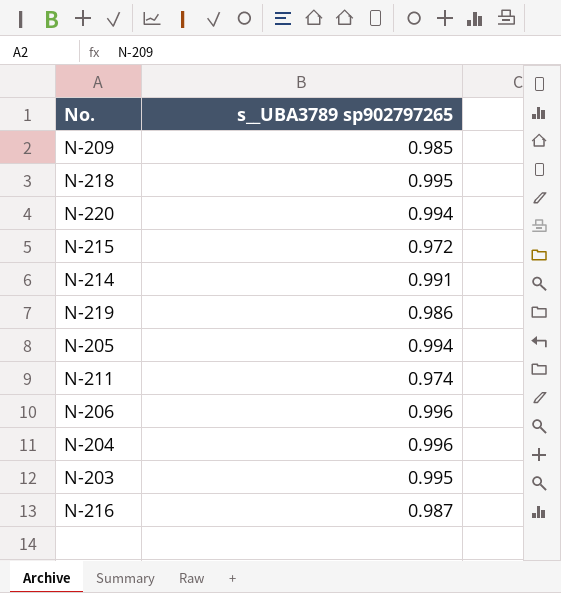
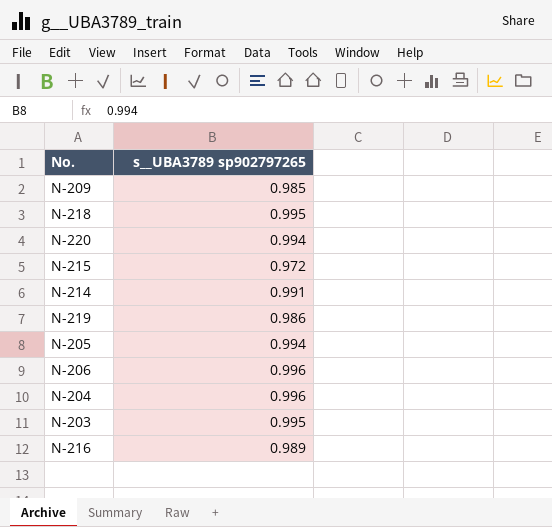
row N-211: 0.974 -> none
N-216 | s__UBA3789 sp902797265: 0.987 -> 0.989

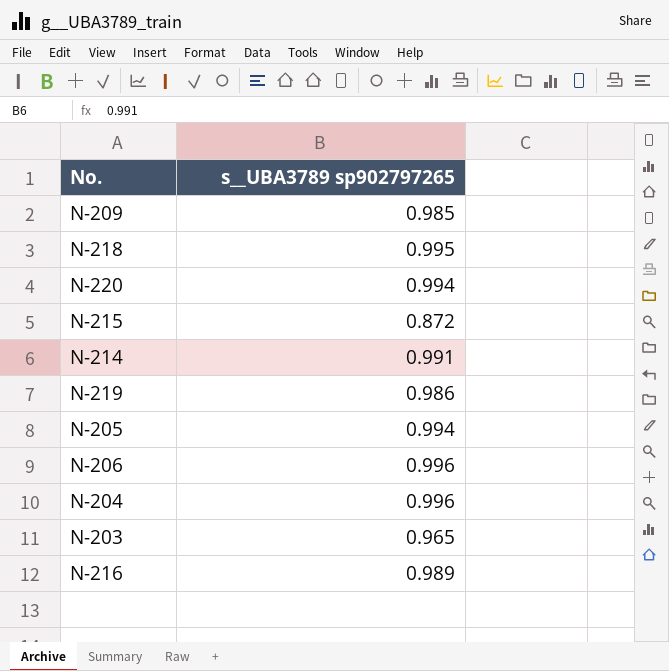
N-215 | s__UBA3789 sp902797265: 0.972 -> 0.872
N-203 | s__UBA3789 sp902797265: 0.995 -> 0.965

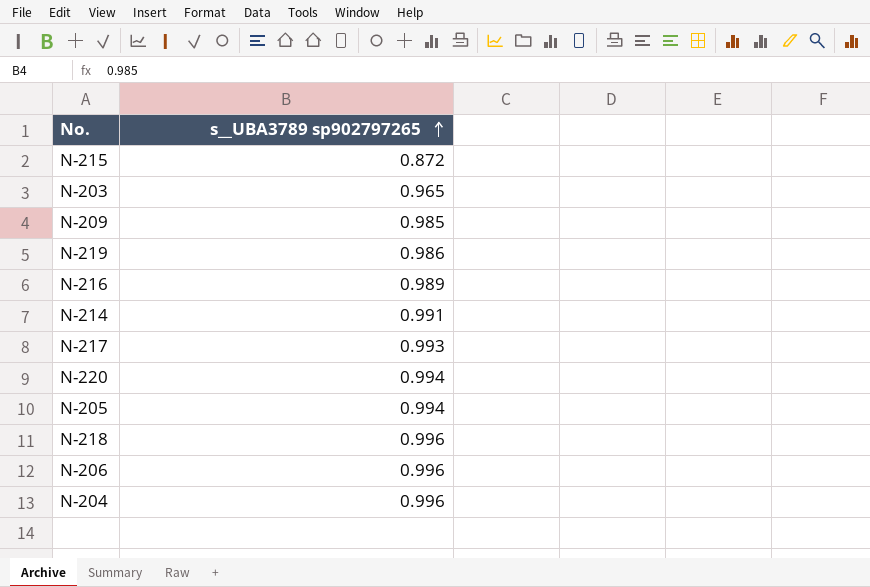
row order: none -> s__UBA3789 sp902797265 ascending
row N-217: none -> 0.993
N-218 | s__UBA3789 sp902797265: 0.995 -> 0.996

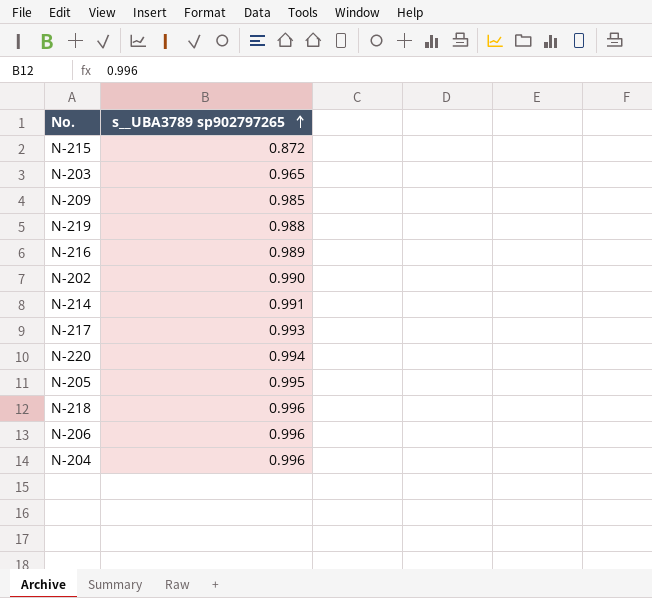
N-219 | s__UBA3789 sp902797265: 0.986 -> 0.988
row N-202: none -> 0.990
N-205 | s__UBA3789 sp902797265: 0.994 -> 0.995

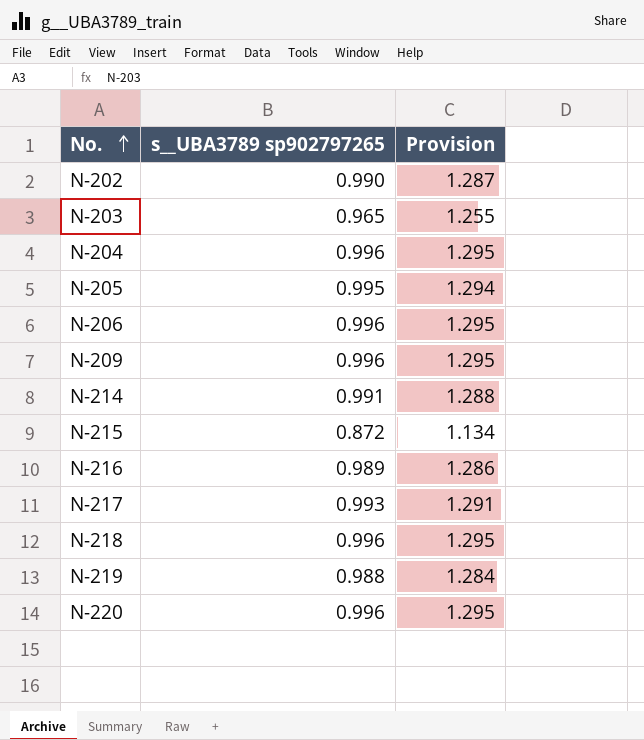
row order: s__UBA3789 sp902797265 ascending -> No. ascending
column Provision | formula: none -> [s__UBA3789 sp902797265] * 1.3
N-209 | s__UBA3789 sp902797265: 0.985 -> 0.996
N-220 | s__UBA3789 sp902797265: 0.994 -> 0.996

